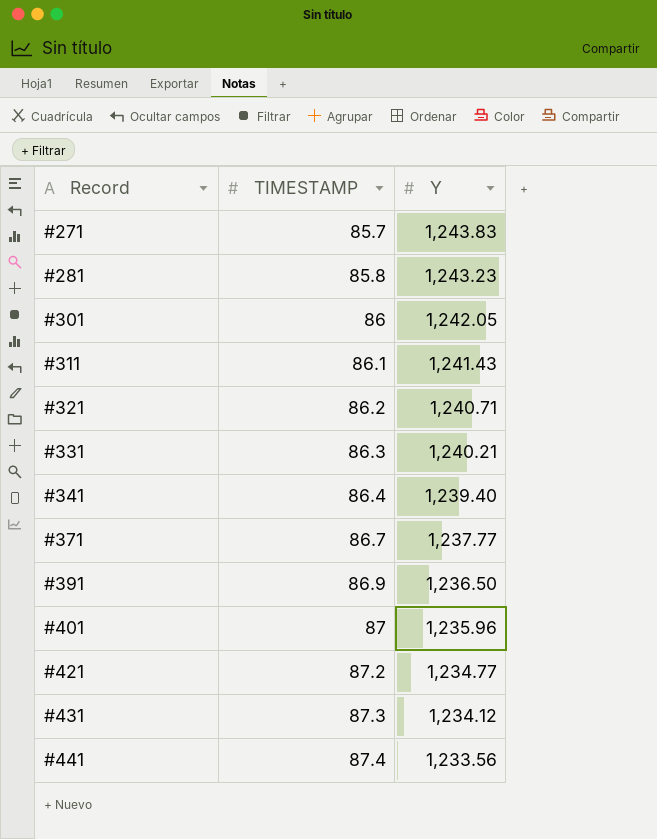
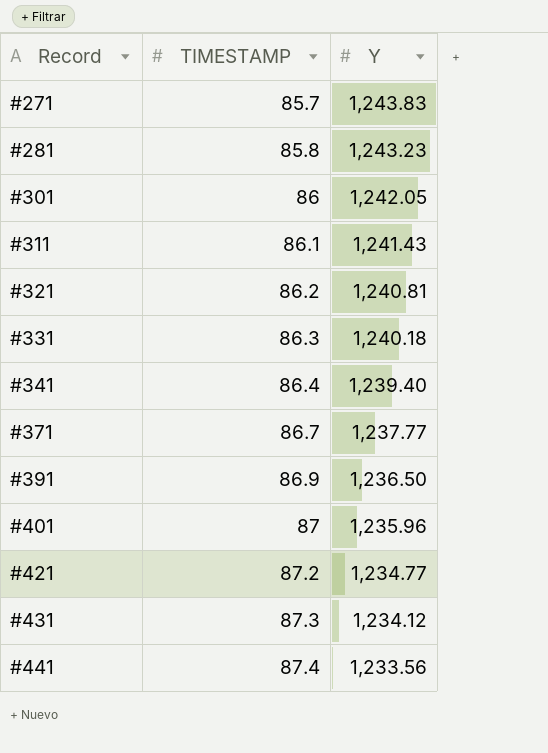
#321 | Y: 1,240.71 -> 1,240.81
#331 | Y: 1,240.21 -> 1,240.18

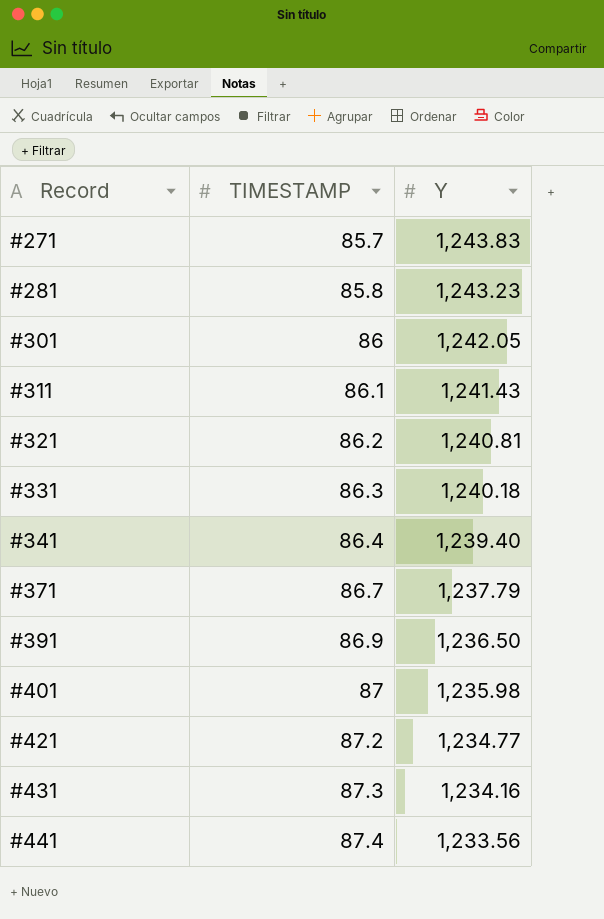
#371 | Y: 1,237.77 -> 1,237.79
#401 | Y: 1,235.96 -> 1,235.98
#431 | Y: 1,234.12 -> 1,234.16

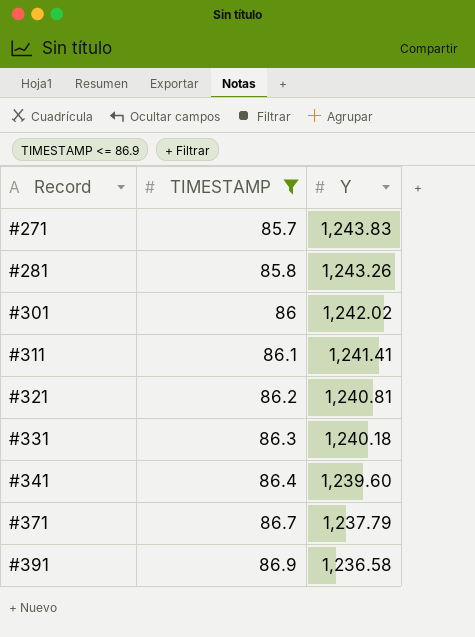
filter: none -> TIMESTAMP <= 86.9
#281 | Y: 1,243.23 -> 1,243.26
#301 | Y: 1,242.05 -> 1,242.02
#311 | Y: 1,241.43 -> 1,241.41
#341 | Y: 1,239.40 -> 1,239.60
#391 | Y: 1,236.50 -> 1,236.58

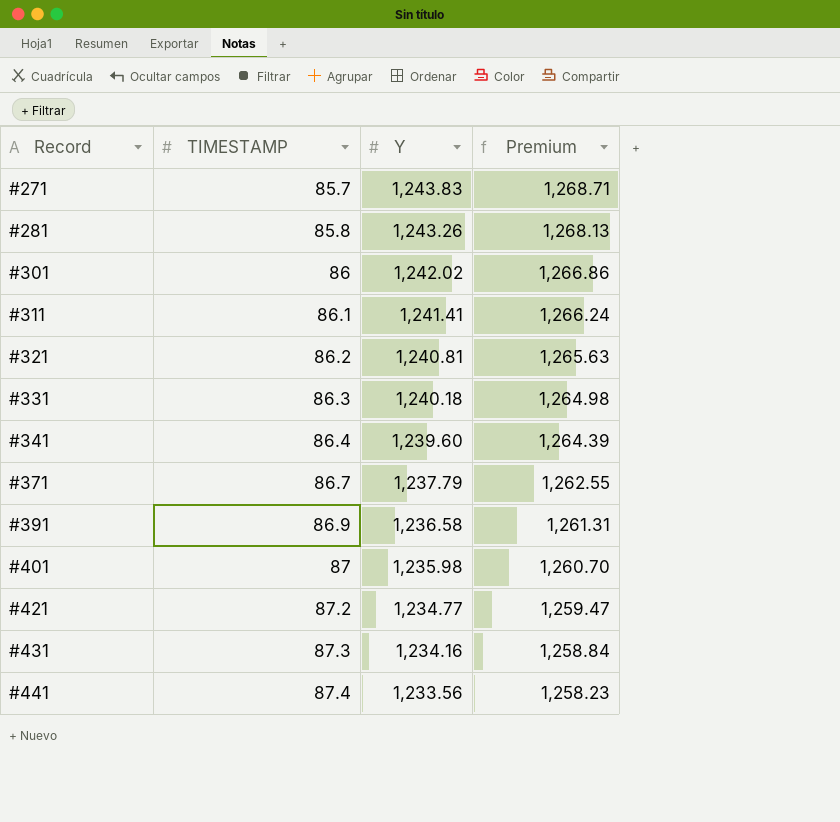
filter: TIMESTAMP <= 86.9 -> none
column Premium | formula: none -> [Y] * 1.02

